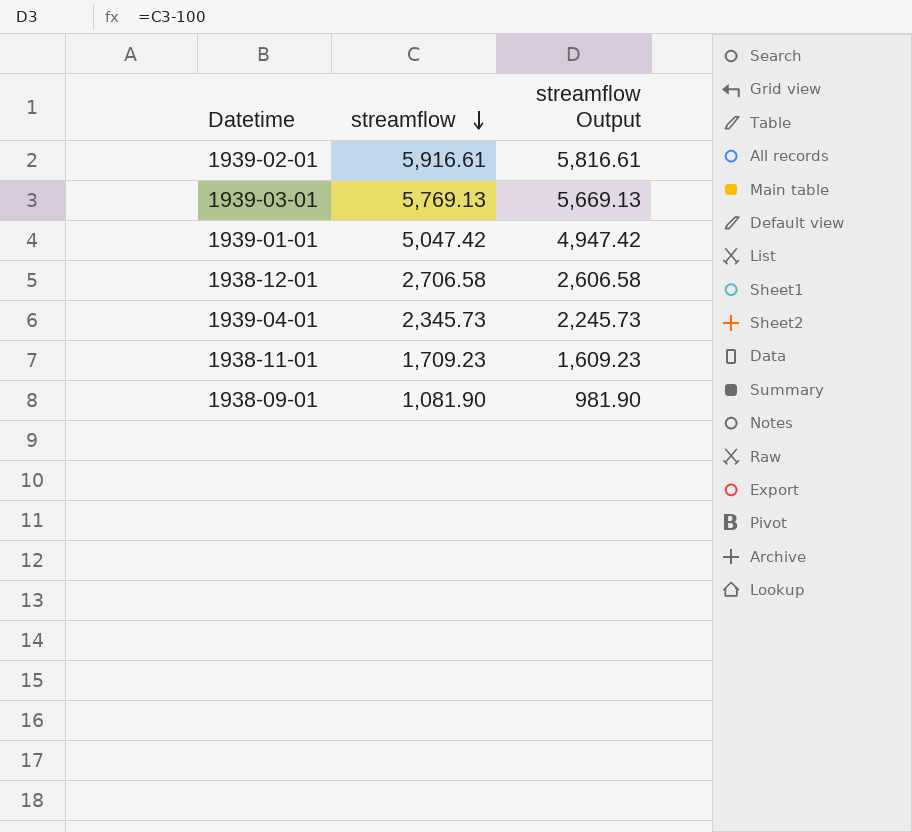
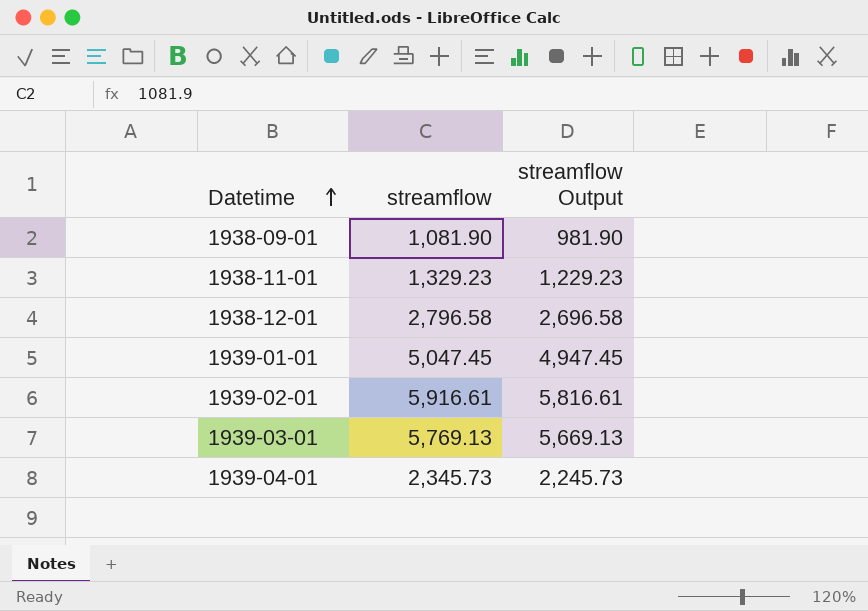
row order: streamflow descending -> Datetime ascending
1938-11-01 | streamflow: 1,709.23 -> 1,329.23
1938-11-01 | streamflow Output: 1,609.23 -> 1,229.23
1938-12-01 | streamflow: 2,706.58 -> 2,796.58
1938-12-01 | streamflow Output: 2,606.58 -> 2,696.58
1939-01-01 | streamflow: 5,047.42 -> 5,047.45
1939-01-01 | streamflow Output: 4,947.42 -> 4,947.45

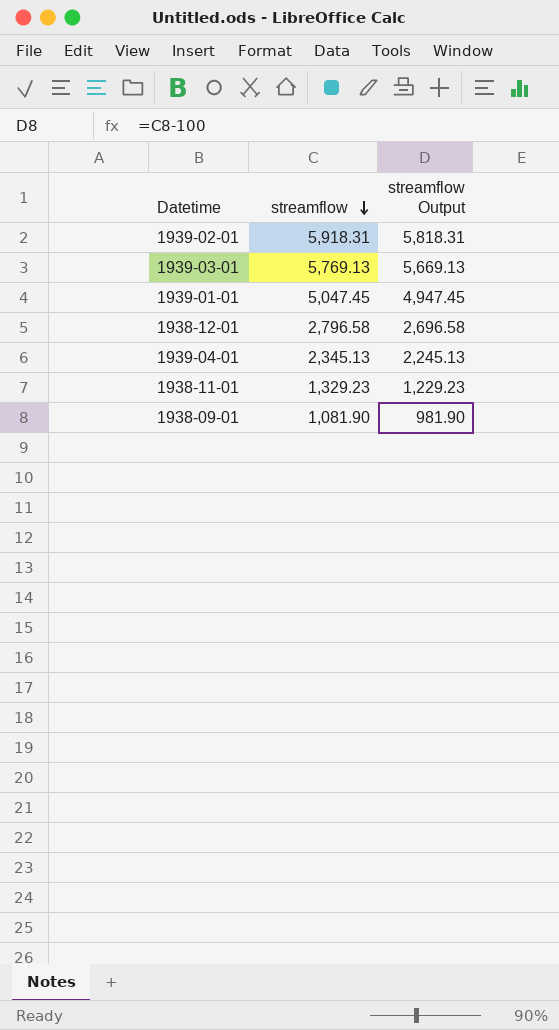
row order: Datetime ascending -> streamflow descending
1939-02-01 | streamflow: 5,916.61 -> 5,918.31
1939-02-01 | streamflow Output: 5,816.61 -> 5,818.31
1939-04-01 | streamflow: 2,345.73 -> 2,345.13
1939-04-01 | streamflow Output: 2,245.73 -> 2,245.13

